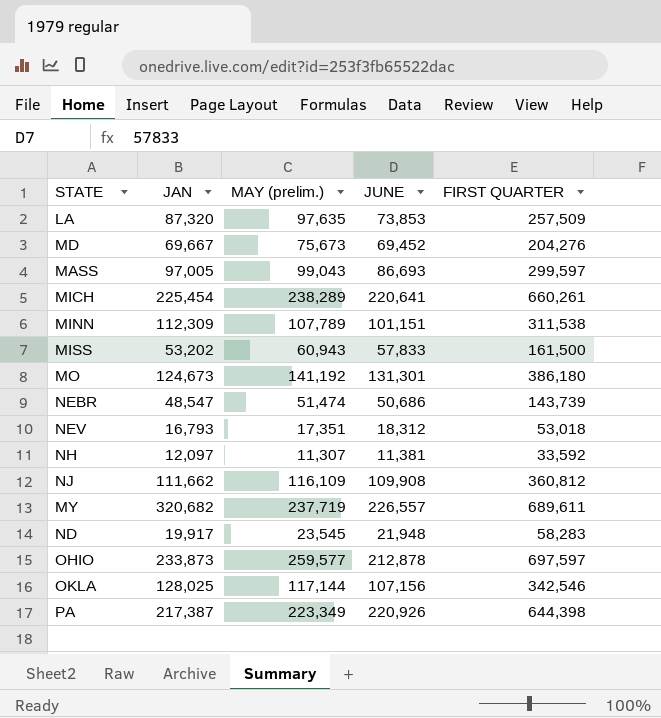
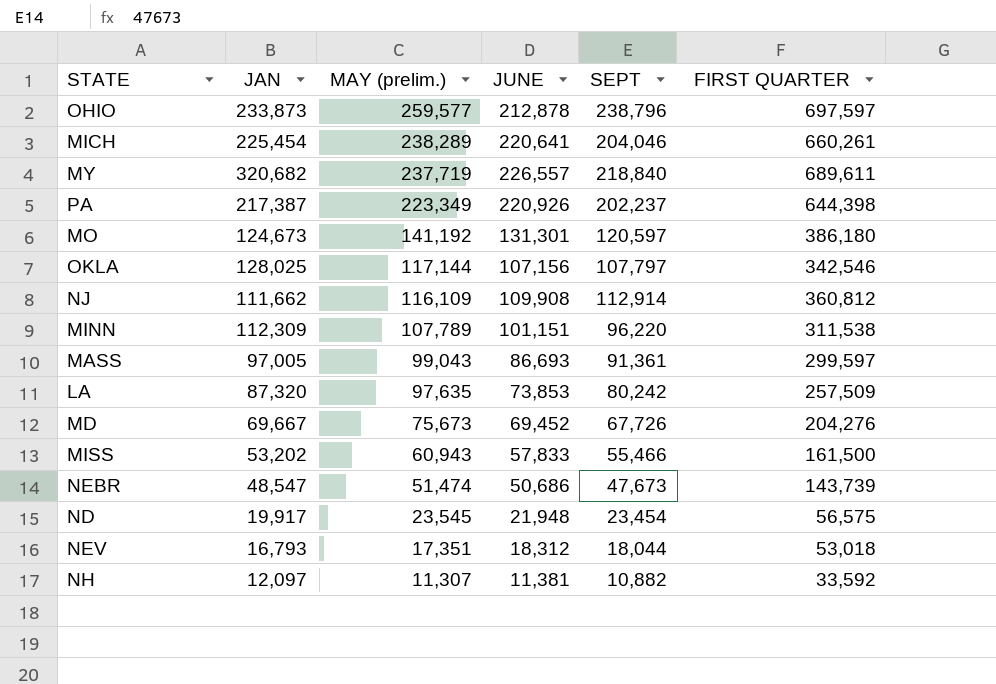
row order: none -> MAY (prelim.) descending
column SEPT | position: none -> 5
ND | FIRST QUARTER: 58,283 -> 56,575

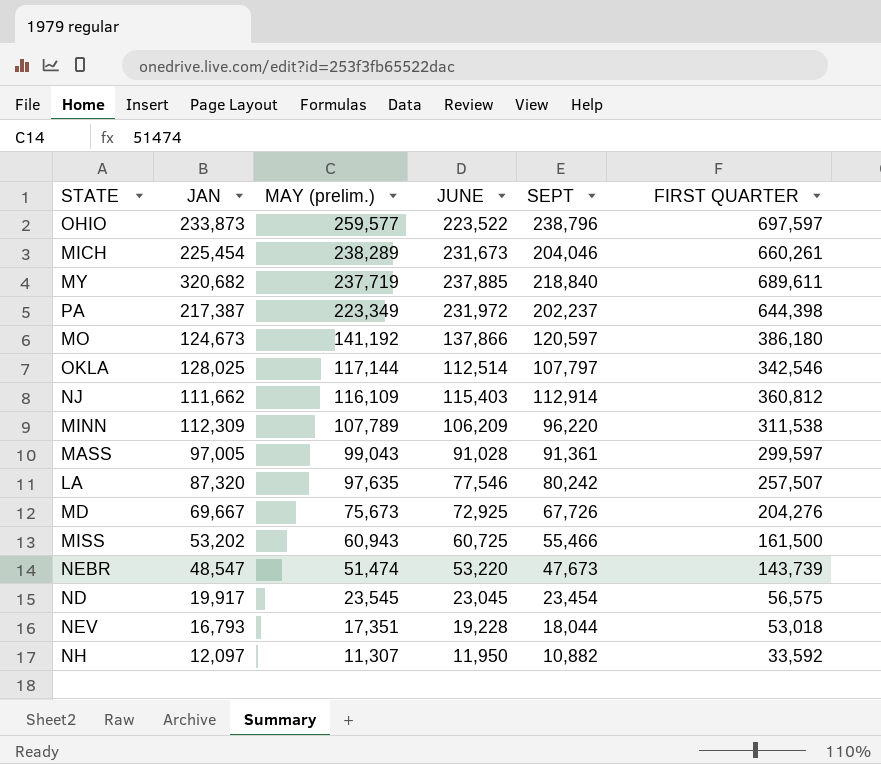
OHIO | JUNE: 212,878 -> 223,522
MICH | JUNE: 220,641 -> 231,673
MY | JUNE: 226,557 -> 237,885
PA | JUNE: 220,926 -> 231,972
MO | JUNE: 131,301 -> 137,866
OKLA | JUNE: 107,156 -> 112,514
NJ | JUNE: 109,908 -> 115,403
MINN | JUNE: 101,151 -> 106,209
MASS | JUNE: 86,693 -> 91,028
LA | JUNE: 73,853 -> 77,546
LA | FIRST QUARTER: 257,509 -> 257,507
MD | JUNE: 69,452 -> 72,925
MISS | JUNE: 57,833 -> 60,725
NEBR | JUNE: 50,686 -> 53,220
ND | JUNE: 21,948 -> 23,045
NEV | JUNE: 18,312 -> 19,228
NH | JUNE: 11,381 -> 11,950

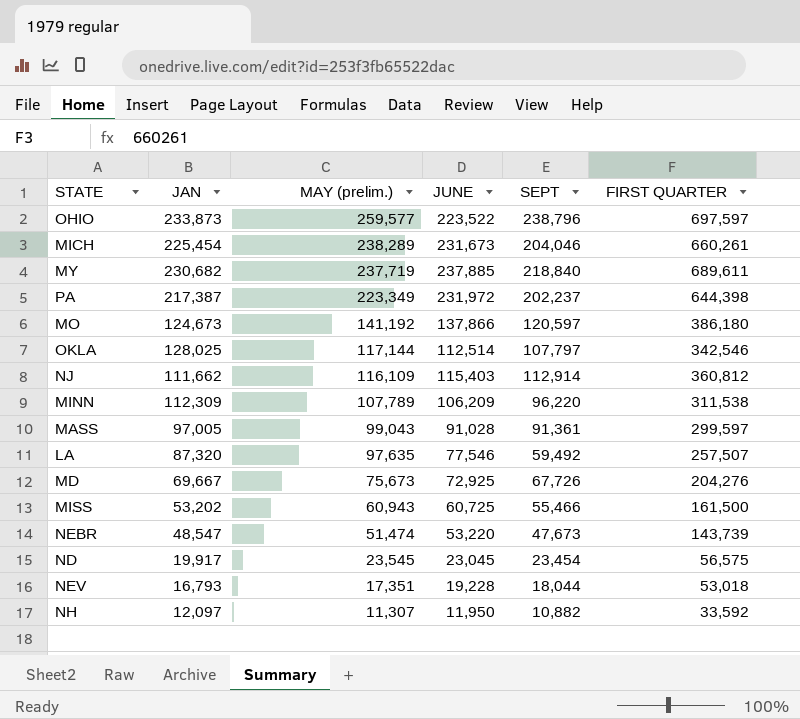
MY | JAN: 320,682 -> 230,682
LA | SEPT: 80,242 -> 59,492

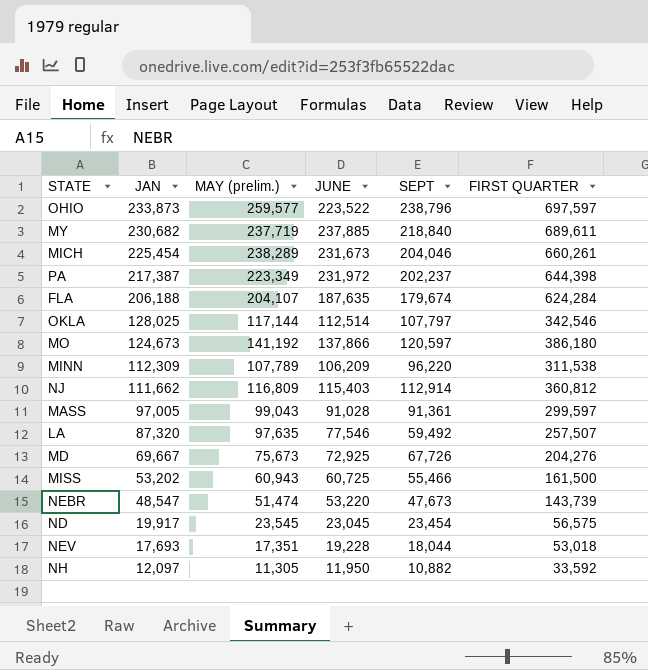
row order: MAY (prelim.) descending -> JAN descending
row FLA: none -> 206,188 | 204,107 | 187,635 | 179,674 | 624,284
NJ | MAY (prelim.): 116,109 -> 116,809
NEV | JAN: 16,793 -> 17,693
NH | MAY (prelim.): 11,307 -> 11,305

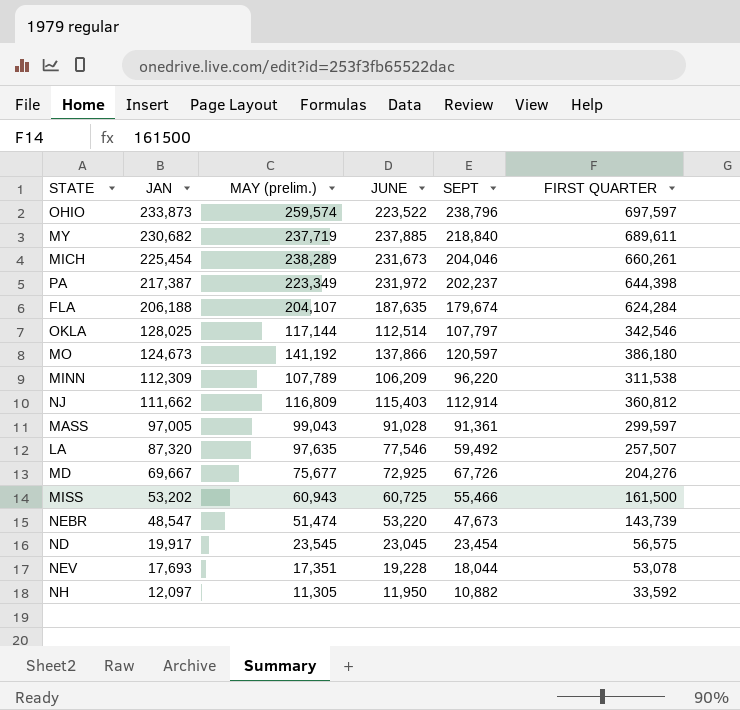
OHIO | MAY (prelim.): 259,577 -> 259,574
MD | MAY (prelim.): 75,673 -> 75,677
NEV | FIRST QUARTER: 53,018 -> 53,078

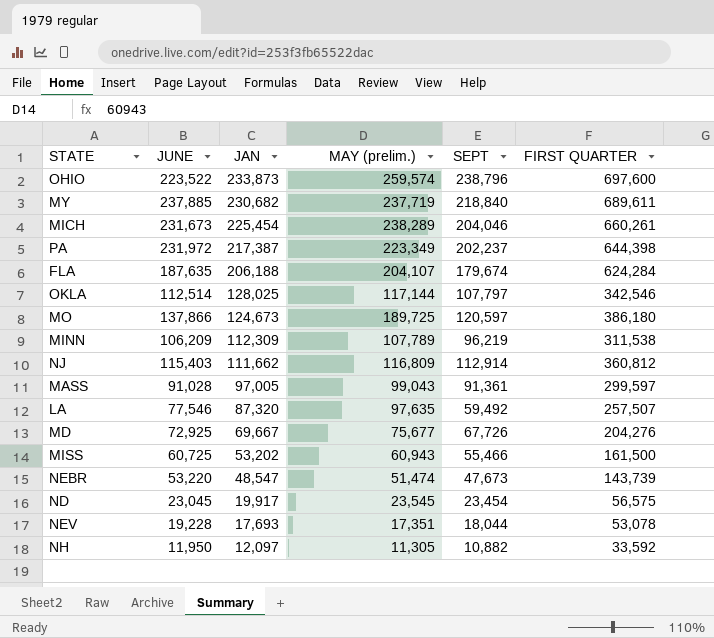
column JUNE | position: 4 -> 2
OHIO | FIRST QUARTER: 697,597 -> 697,600
MO | MAY (prelim.): 141,192 -> 189,725
MINN | SEPT: 96,220 -> 96,219

